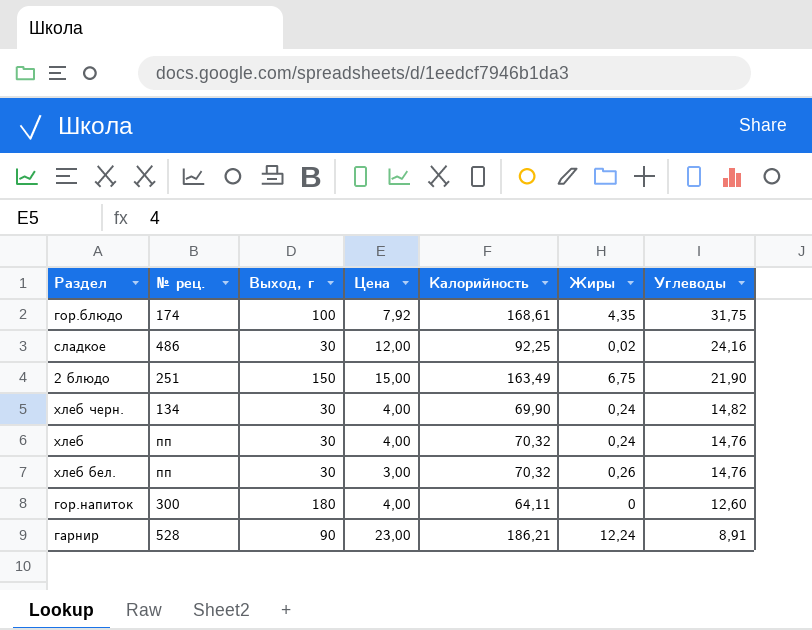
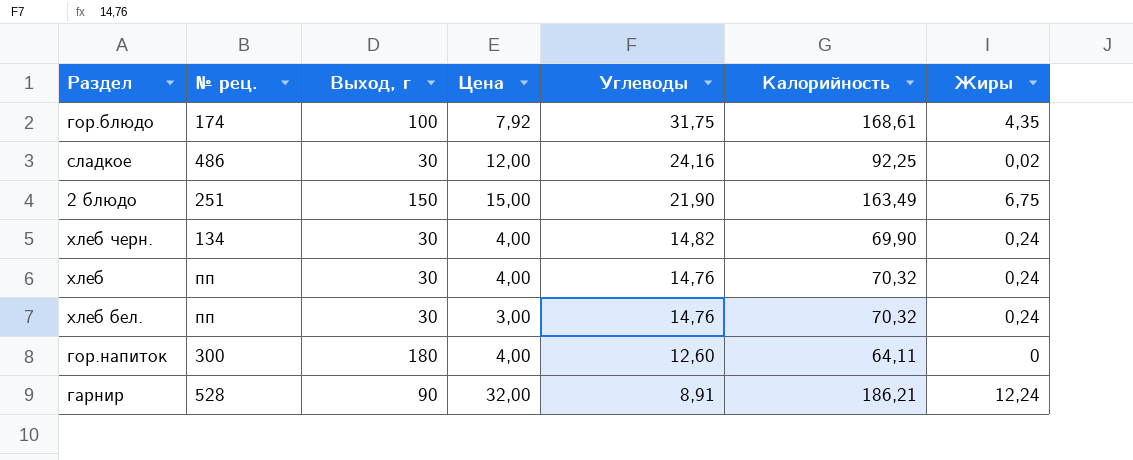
column Углеводы | position: 7 -> 5
хлеб бел. | Жиры: 0,26 -> 0,24
гарнир | Цена: 23,00 -> 32,00

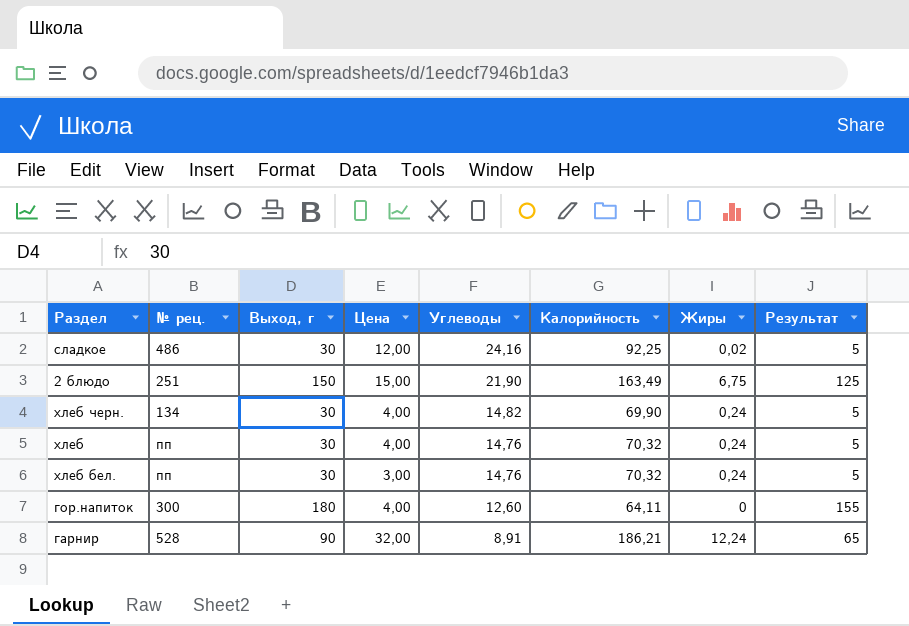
column Результат | formula: none -> [Выход, г] - 25
row гор.блюдо: 174 | 100 | 7,92 | 31,75 | 168,61 | 4,35 -> none

